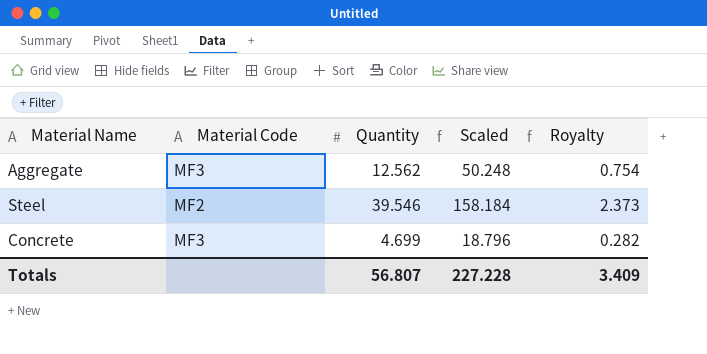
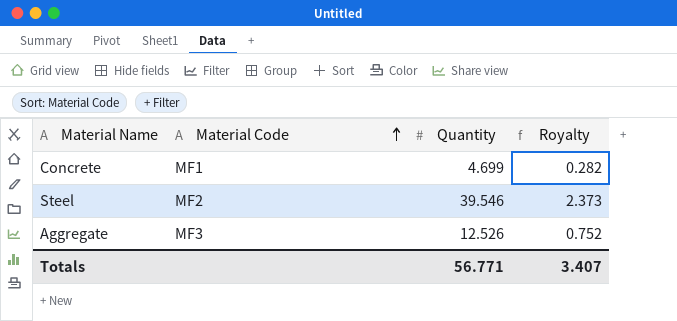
row order: none -> Material Code ascending
column Scaled | formula: [Quantity] * 4 -> none
Concrete | Material Code: MF3 -> MF1
Aggregate | Quantity: 12.562 -> 12.526
Aggregate | Royalty: 0.754 -> 0.752
Totals | Quantity: 56.807 -> 56.771
Totals | Royalty: 3.409 -> 3.407

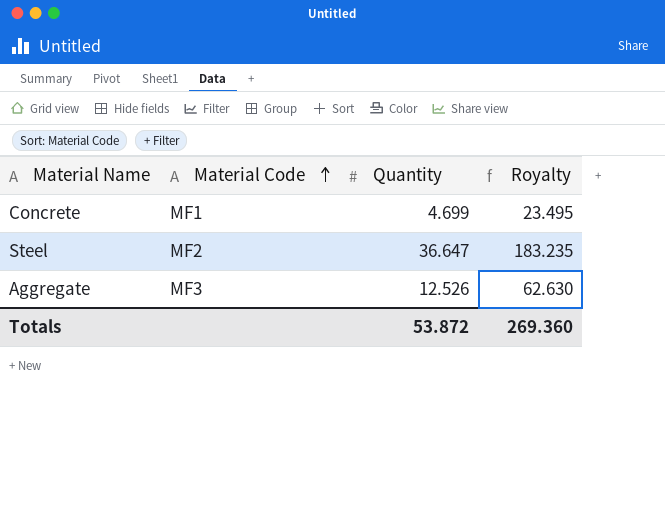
column Royalty | formula: [Quantity] * 0.06 -> [Quantity] * 5
Steel | Quantity: 39.546 -> 36.647
Totals | Quantity: 56.771 -> 53.872
Totals | Royalty: 3.407 -> 269.360

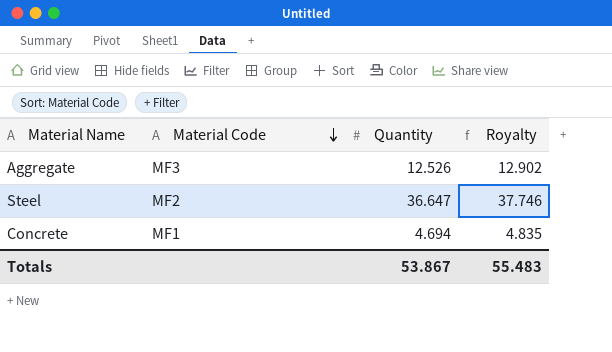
row order: Material Code ascending -> Material Code descending
column Royalty | formula: [Quantity] * 5 -> [Quantity] * 1.03
Concrete | Quantity: 4.699 -> 4.694
Totals | Quantity: 53.872 -> 53.867
Totals | Royalty: 269.360 -> 55.483

